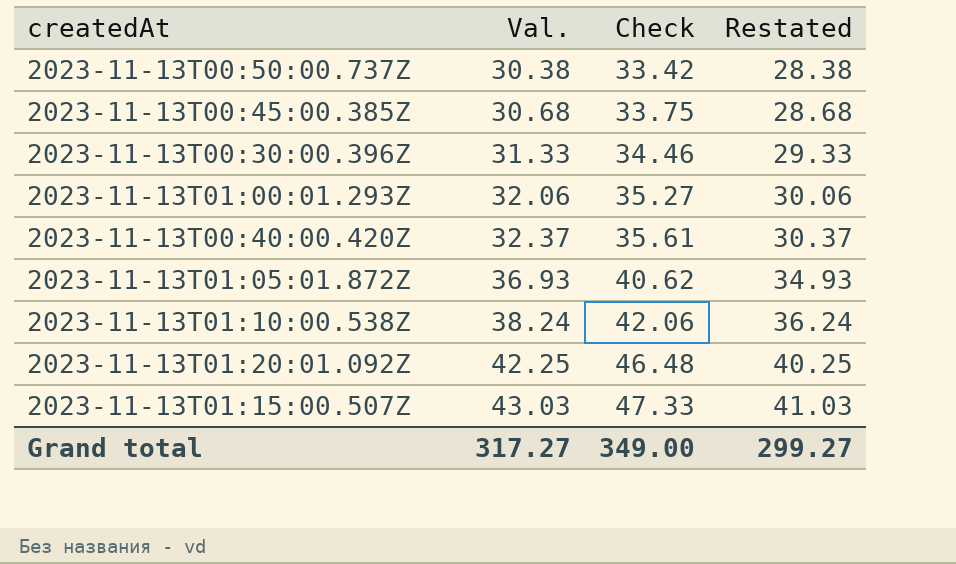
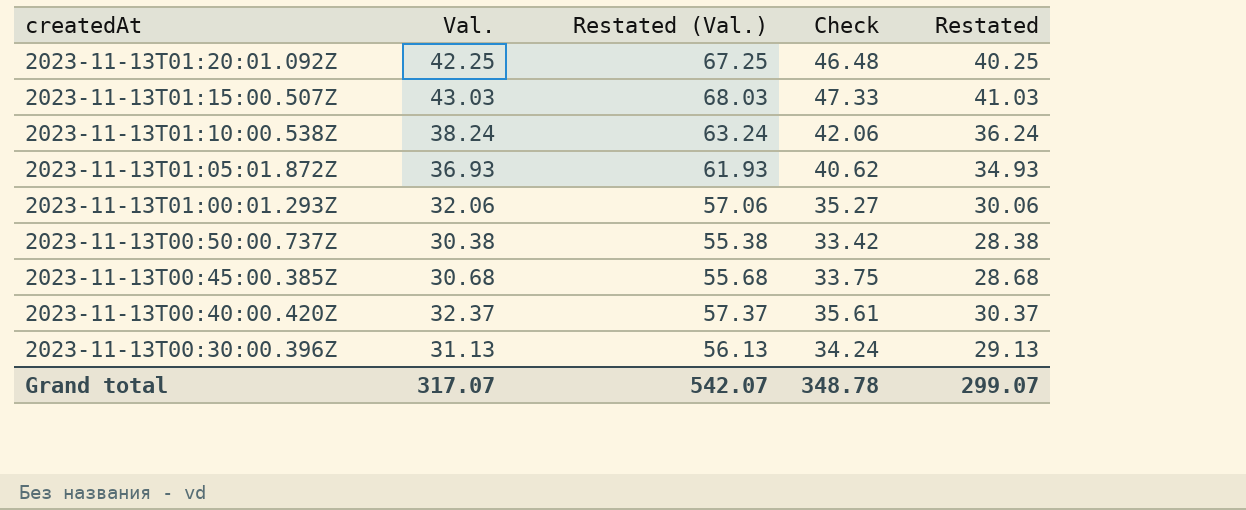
row order: Val. ascending -> createdAt descending
column Restated (Val.) | formula: none -> [Val.] + 25
2023-11-13T00:30:00.396Z | Val.: 31.33 -> 31.13
2023-11-13T00:30:00.396Z | Check: 34.46 -> 34.24
2023-11-13T00:30:00.396Z | Restated: 29.33 -> 29.13
Grand total | Val.: 317.27 -> 317.07
Grand total | Check: 349.00 -> 348.78
Grand total | Restated: 299.27 -> 299.07

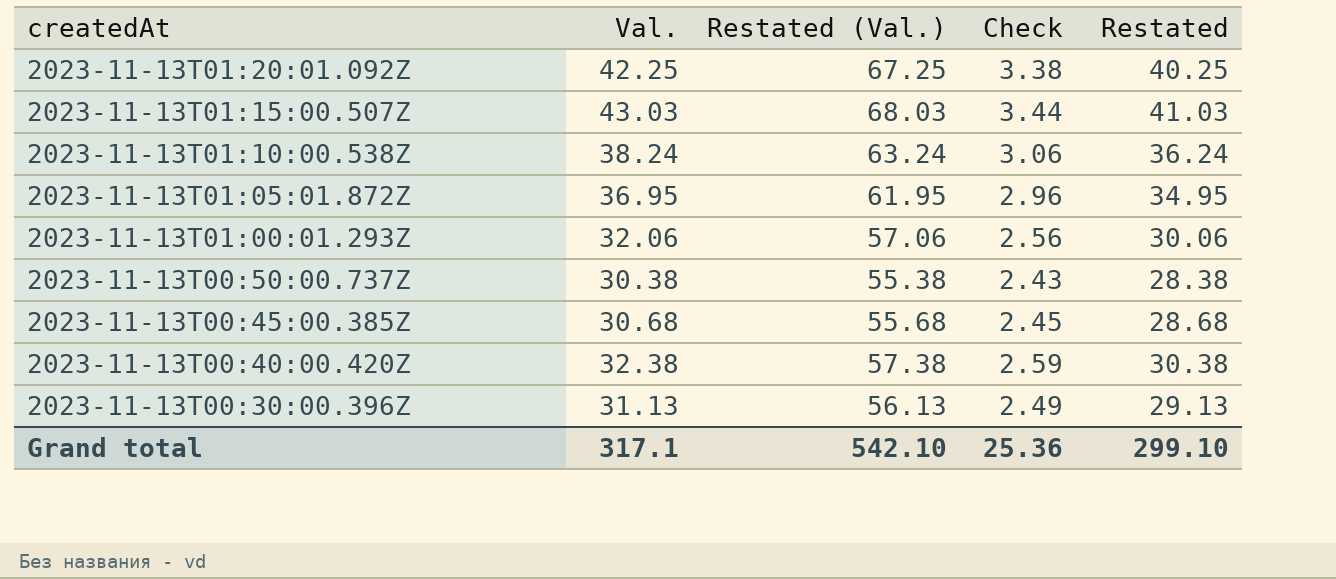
column Check | formula: [Val.] * 1.1 -> [Val.] * 0.08
2023-11-13T01:05:01.872Z | Val.: 36.93 -> 36.95
2023-11-13T01:05:01.872Z | Restated (Val.): 61.93 -> 61.95
2023-11-13T01:05:01.872Z | Restated: 34.93 -> 34.95
2023-11-13T00:40:00.420Z | Val.: 32.37 -> 32.38
2023-11-13T00:40:00.420Z | Restated (Val.): 57.37 -> 57.38
2023-11-13T00:40:00.420Z | Restated: 30.37 -> 30.38
Grand total | Val.: 317.07 -> 317.1
Grand total | Restated (Val.): 542.07 -> 542.10
Grand total | Check: 348.78 -> 25.36
Grand total | Restated: 299.07 -> 299.10

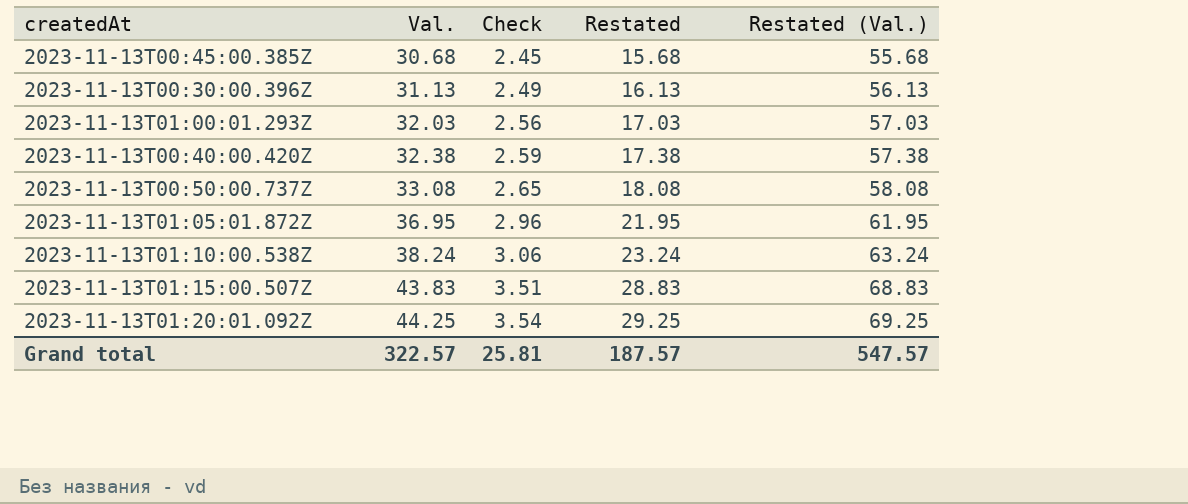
row order: createdAt descending -> Val. ascending
column Restated | formula: [Val.] - 2 -> [Val.] - 15
column Restated (Val.) | position: 3 -> 5
2023-11-13T01:00:01.293Z | Val.: 32.06 -> 32.03
2023-11-13T01:00:01.293Z | Restated (Val.): 57.06 -> 57.03
2023-11-13T00:50:00.737Z | Val.: 30.38 -> 33.08
2023-11-13T00:50:00.737Z | Check: 2.43 -> 2.65
2023-11-13T00:50:00.737Z | Restated (Val.): 55.38 -> 58.08
2023-11-13T01:15:00.507Z | Val.: 43.03 -> 43.83
2023-11-13T01:15:00.507Z | Check: 3.44 -> 3.51
2023-11-13T01:15:00.507Z | Restated (Val.): 68.03 -> 68.83
2023-11-13T01:20:01.092Z | Val.: 42.25 -> 44.25
2023-11-13T01:20:01.092Z | Check: 3.38 -> 3.54
2023-11-13T01:20:01.092Z | Restated (Val.): 67.25 -> 69.25
Grand total | Val.: 317.1 -> 322.57
Grand total | Check: 25.36 -> 25.81
Grand total | Restated: 299.10 -> 187.57
Grand total | Restated (Val.): 542.10 -> 547.57

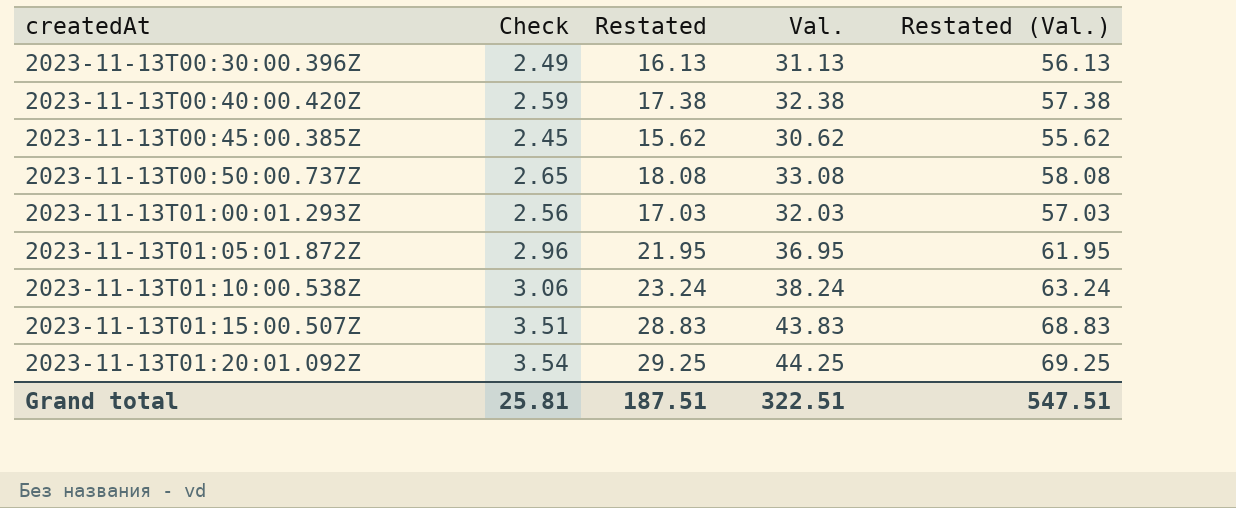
row order: Val. ascending -> createdAt ascending
column Val. | position: 2 -> 4
2023-11-13T00:45:00.385Z | Restated: 15.68 -> 15.62
2023-11-13T00:45:00.385Z | Val.: 30.68 -> 30.62
2023-11-13T00:45:00.385Z | Restated (Val.): 55.68 -> 55.62
Grand total | Restated: 187.57 -> 187.51
Grand total | Val.: 322.57 -> 322.51
Grand total | Restated (Val.): 547.57 -> 547.51

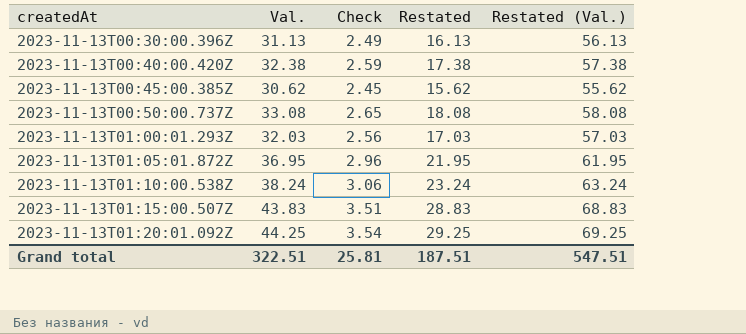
column Val. | position: 4 -> 2

